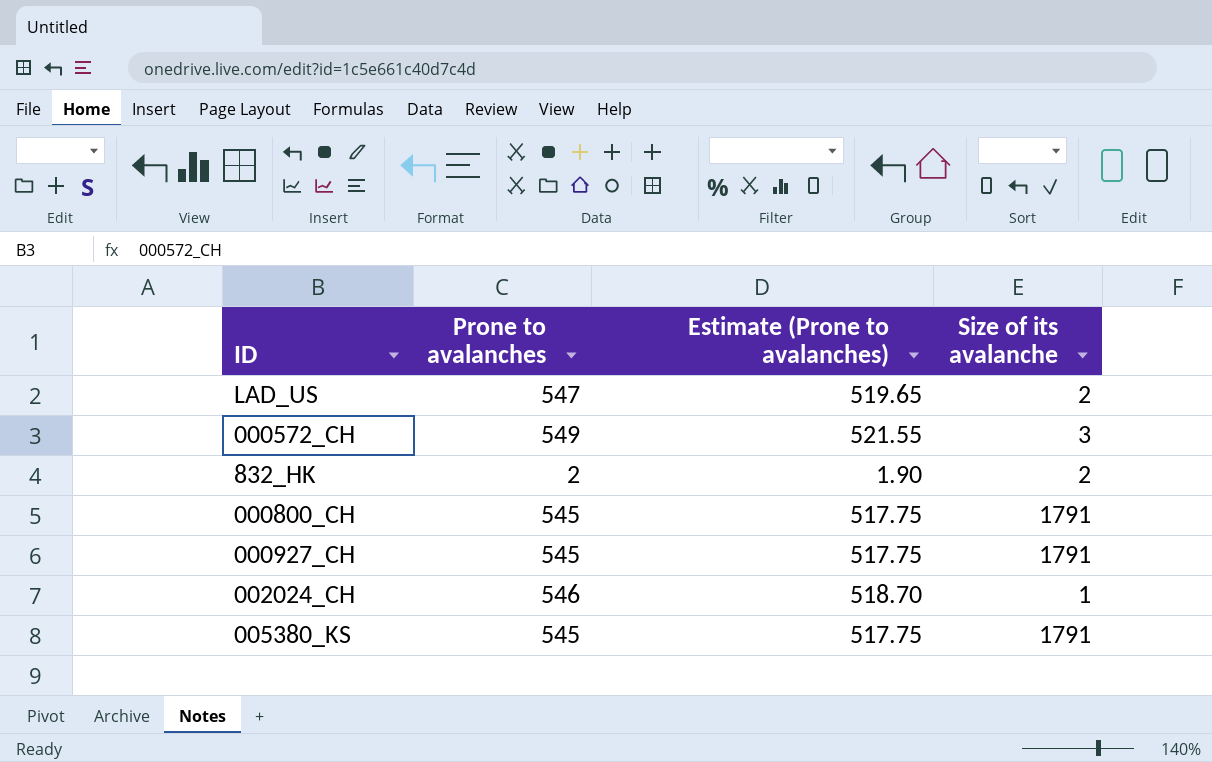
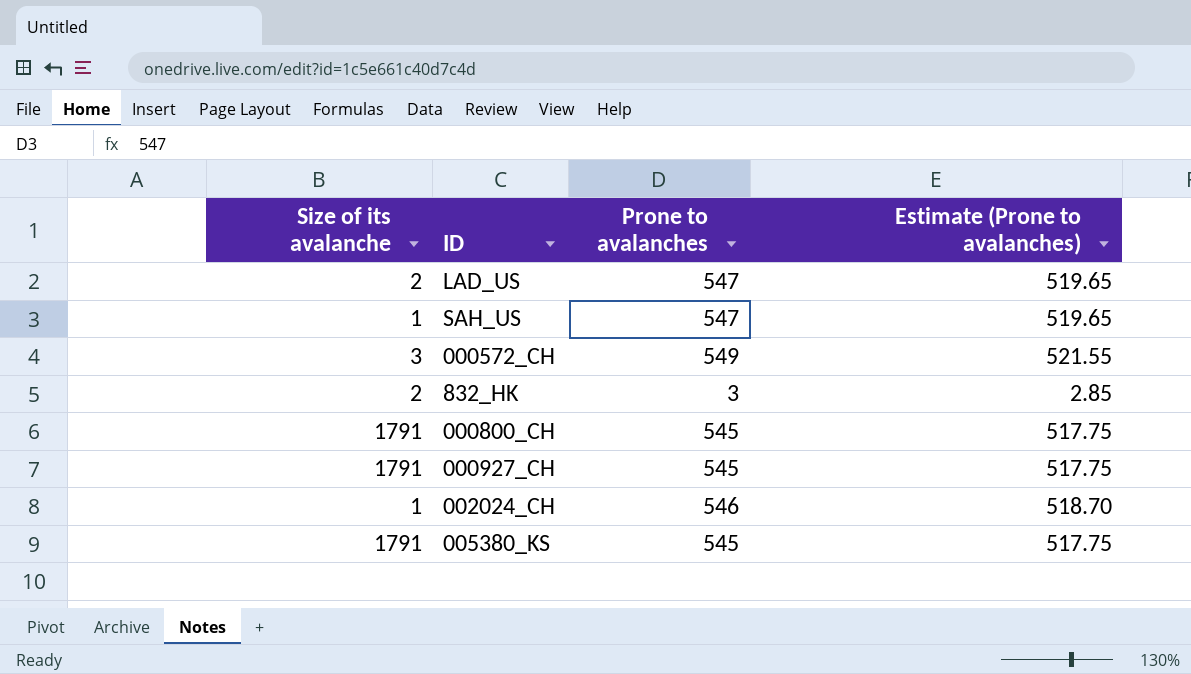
column Size of its avalanche | position: 4 -> 1
row SAH_US: none -> 1 | 547 | 519.65
832_HK | Prone to avalanches: 2 -> 3
832_HK | Estimate (Prone to avalanches): 1.90 -> 2.85

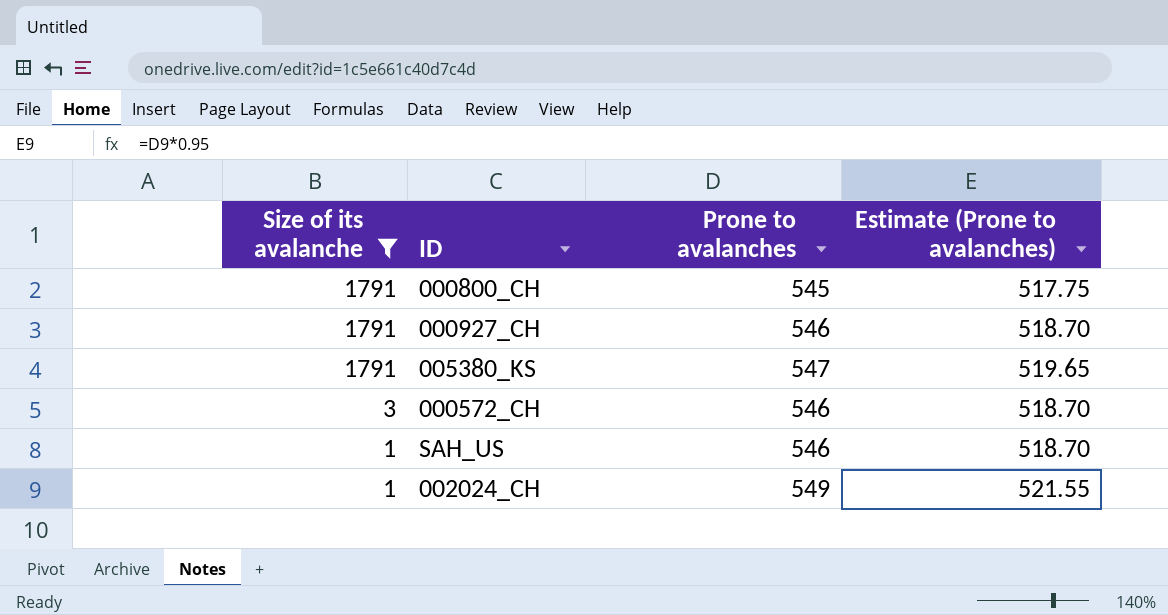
filter: none -> Size of its avalanche != 2
row order: none -> Size of its avalanche descending
000927_CH | Prone to avalanches: 545 -> 546
000927_CH | Estimate (Prone to avalanches): 517.75 -> 518.70
005380_KS | Prone to avalanches: 545 -> 547
005380_KS | Estimate (Prone to avalanches): 517.75 -> 519.65
000572_CH | Prone to avalanches: 549 -> 546
000572_CH | Estimate (Prone to avalanches): 521.55 -> 518.70
SAH_US | Prone to avalanches: 547 -> 546
SAH_US | Estimate (Prone to avalanches): 519.65 -> 518.70
002024_CH | Prone to avalanches: 546 -> 549
002024_CH | Estimate (Prone to avalanches): 518.70 -> 521.55

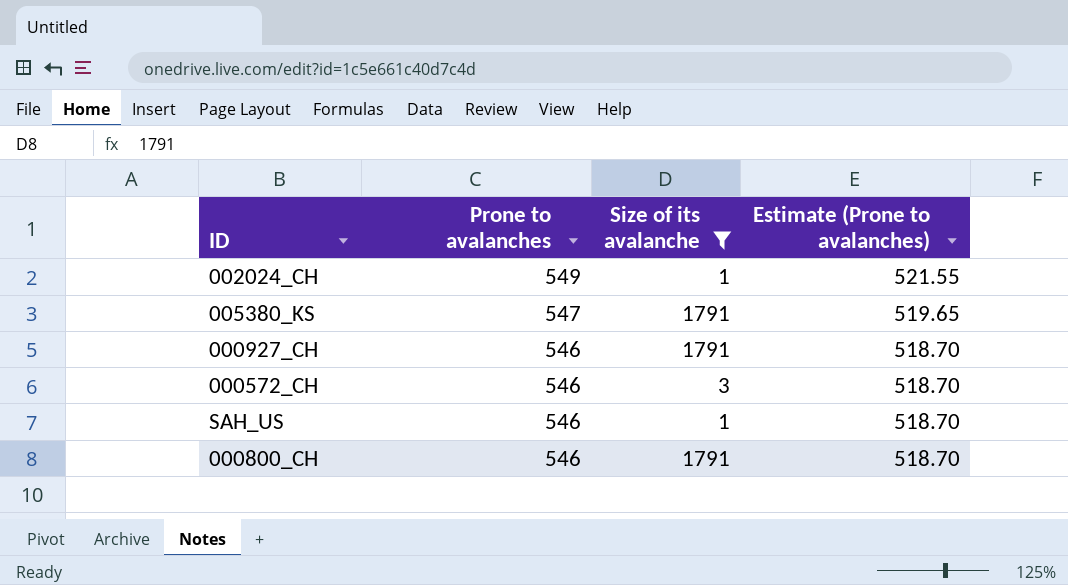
row order: Size of its avalanche descending -> Prone to avalanches descending
column Size of its avalanche | position: 1 -> 3
000800_CH | Prone to avalanches: 545 -> 546
000800_CH | Estimate (Prone to avalanches): 517.75 -> 518.70

